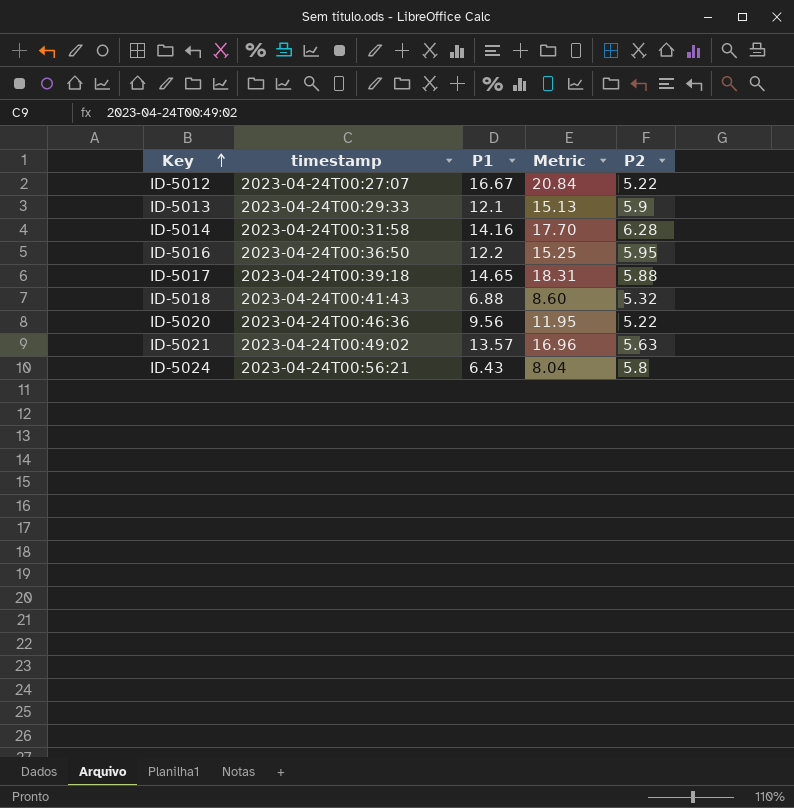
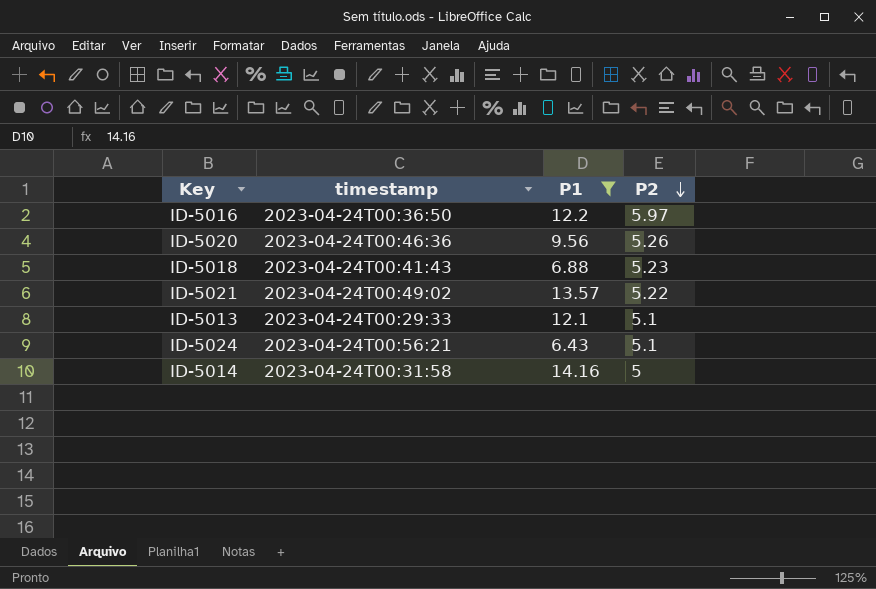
filter: none -> P1 <= 14.16
row order: Key ascending -> P2 descending
column Metric | formula: [P1] * 1.25 -> none
ID-5016 | P2: 5.95 -> 5.97
ID-5020 | P2: 5.22 -> 5.26
ID-5018 | P2: 5.32 -> 5.23
ID-5021 | P2: 5.63 -> 5.22
ID-5013 | P2: 5.9 -> 5.1
ID-5024 | P2: 5.8 -> 5.1
ID-5014 | P2: 6.28 -> 5

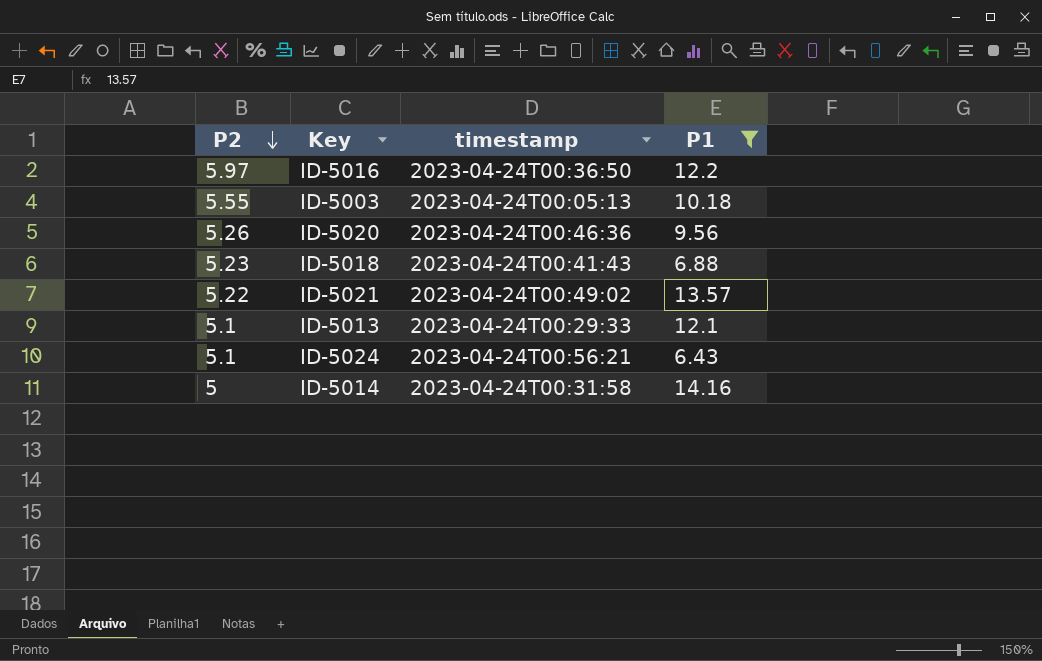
column P2 | position: 4 -> 1
row ID-5003: none -> 5.55 | 2023-04-24T00:05:13 | 10.18

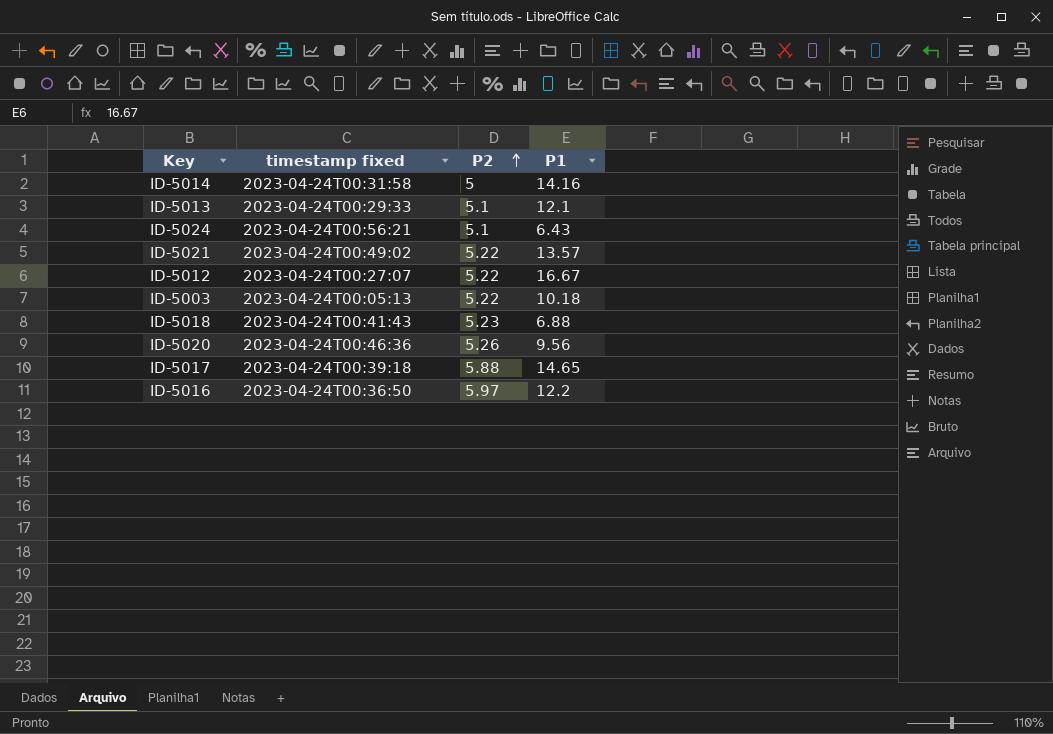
filter: P1 <= 14.16 -> none
row order: P2 descending -> P2 ascending
column name: timestamp -> timestamp fixed
column P2 | position: 1 -> 3
ID-5003 | P2: 5.55 -> 5.22

